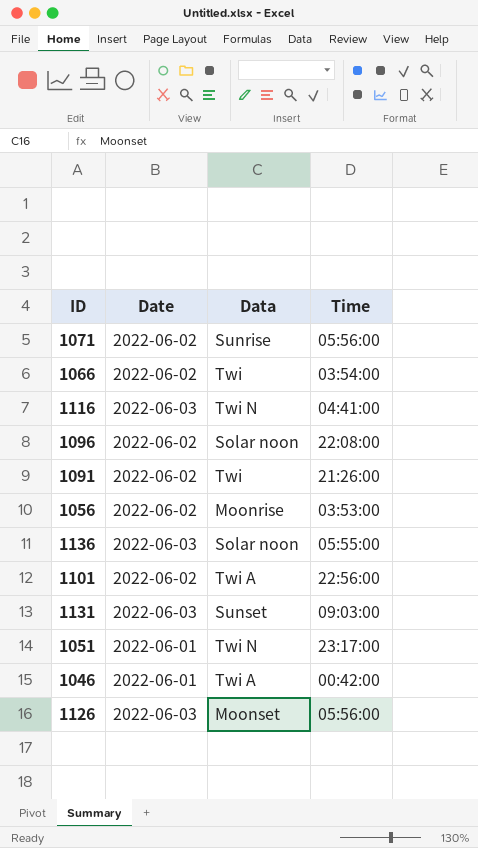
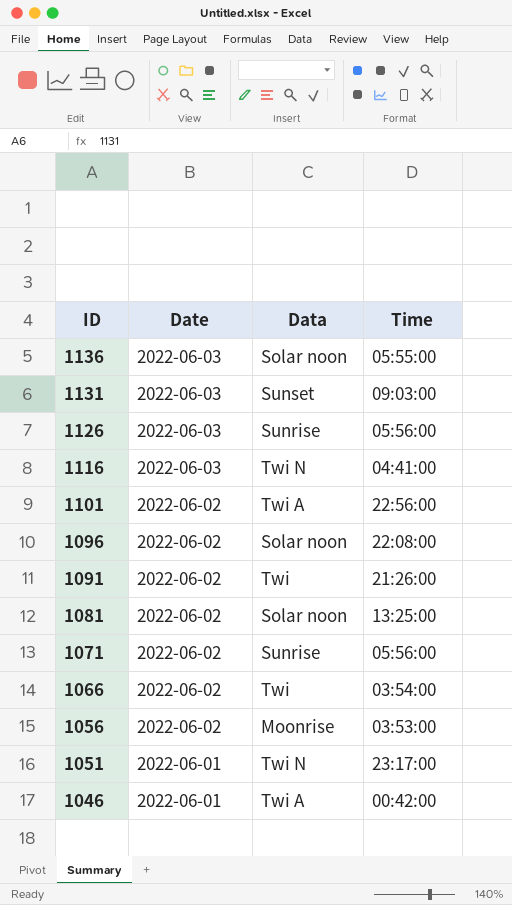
row order: none -> ID descending
1126 | Data: Moonset -> Sunrise
row 1081: none -> 2022-06-02 | Solar noon | 13:25:00

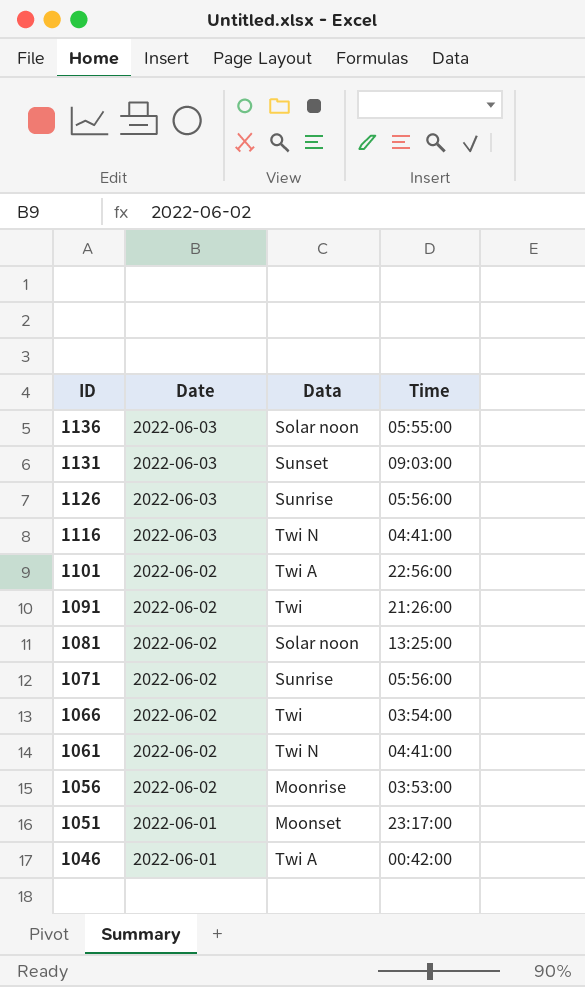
row 1096: 2022-06-02 | Solar noon | 22:08:00 -> none
row 1061: none -> 2022-06-02 | Twi N | 04:41:00
1051 | Data: Twi N -> Moonset

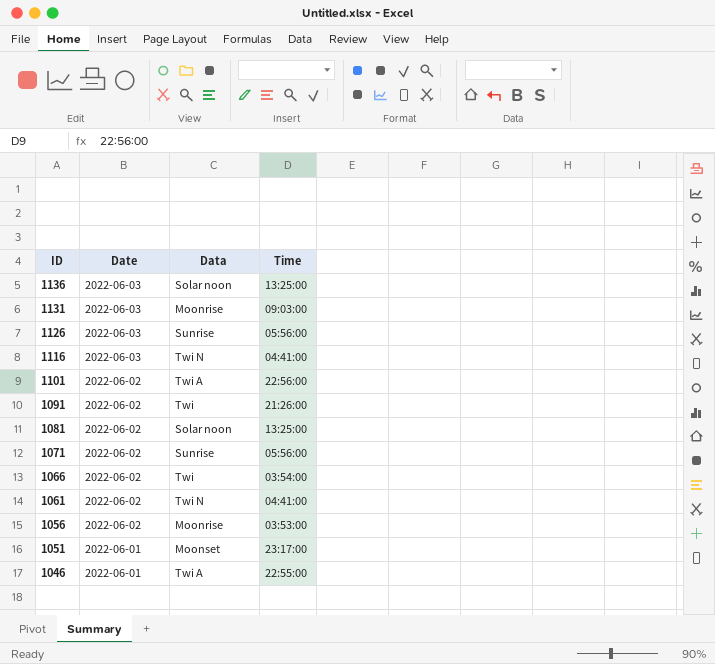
1136 | Time: 05:55:00 -> 13:25:00
1131 | Data: Sunset -> Moonrise
1046 | Time: 00:42:00 -> 22:55:00

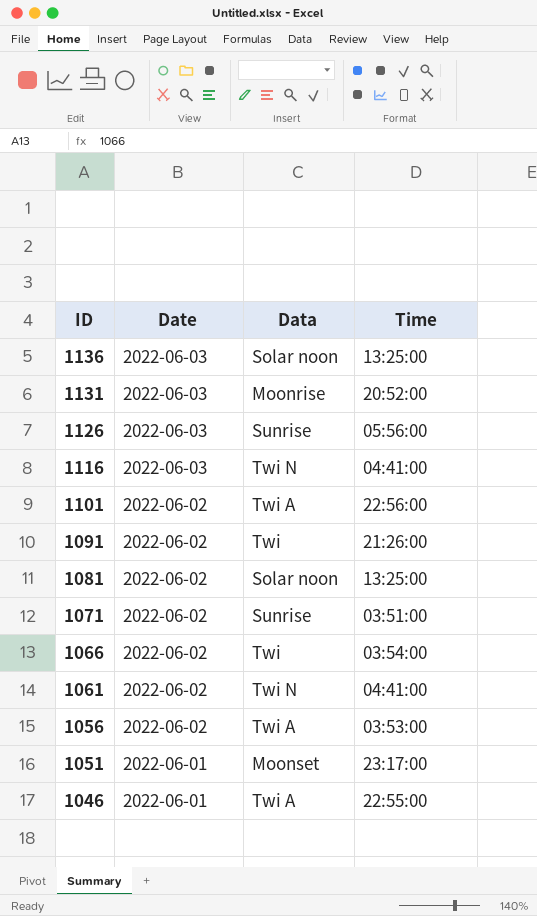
1131 | Time: 09:03:00 -> 20:52:00
1071 | Time: 05:56:00 -> 03:51:00
1056 | Data: Moonrise -> Twi A

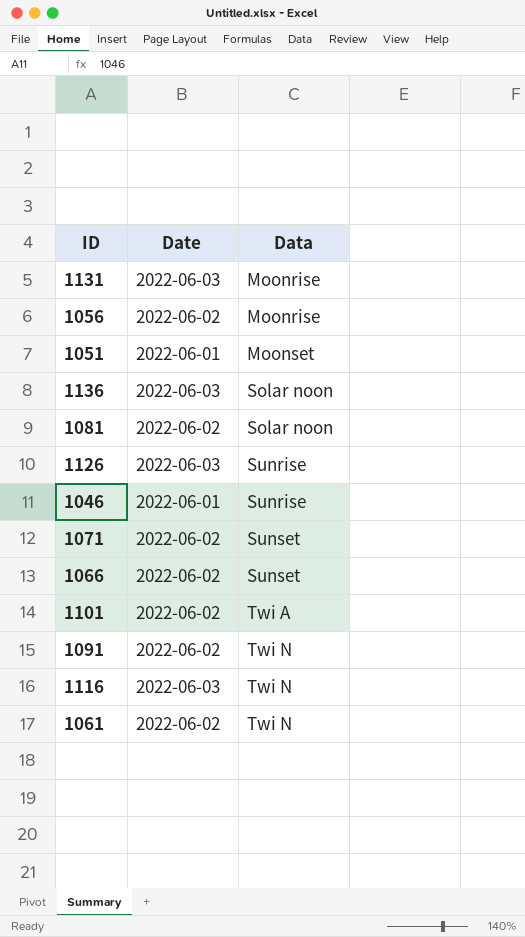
row order: ID descending -> Data ascending
column Time | position: 4 -> none
1056 | Data: Twi A -> Moonrise
1046 | Data: Twi A -> Sunrise
1071 | Data: Sunrise -> Sunset
1066 | Data: Twi -> Sunset
1091 | Data: Twi -> Twi N

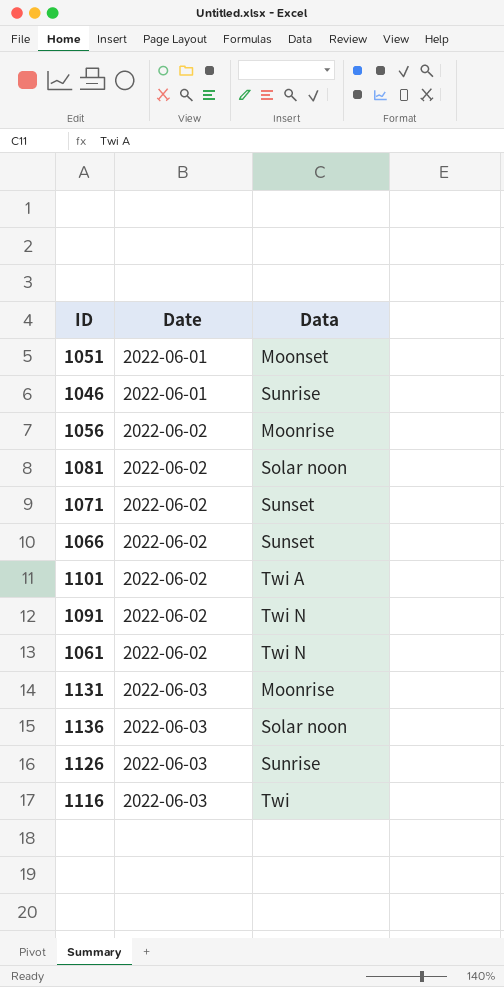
row order: Data ascending -> Date ascending
1116 | Data: Twi N -> Twi

